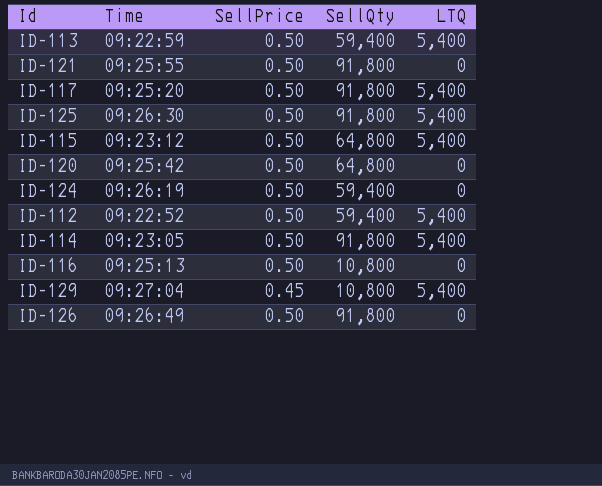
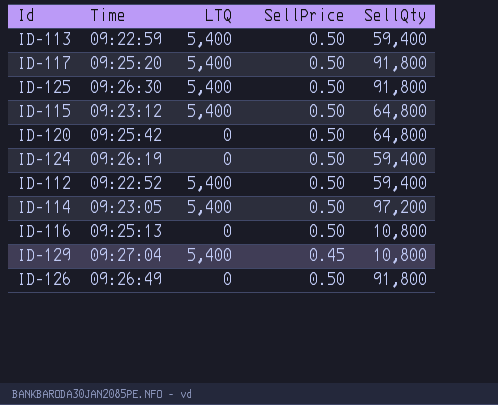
column LTQ | position: 5 -> 3
row ID-121: 09:25:55 | 0.50 | 91,800 | 0 -> none
ID-114 | SellQty: 91,800 -> 97,200

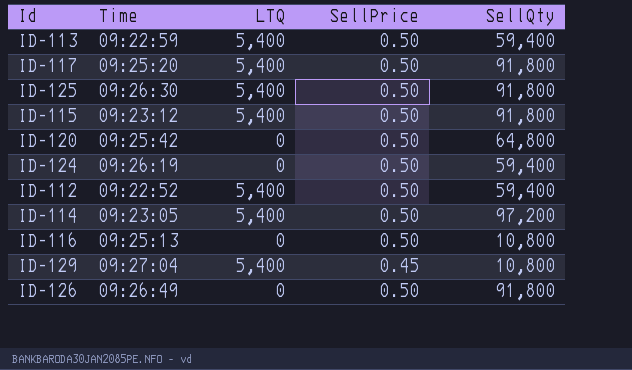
ID-115 | SellQty: 64,800 -> 91,800

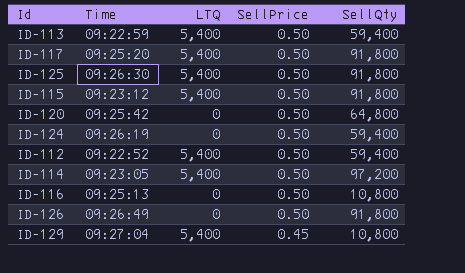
row order: none -> SellPrice descending

